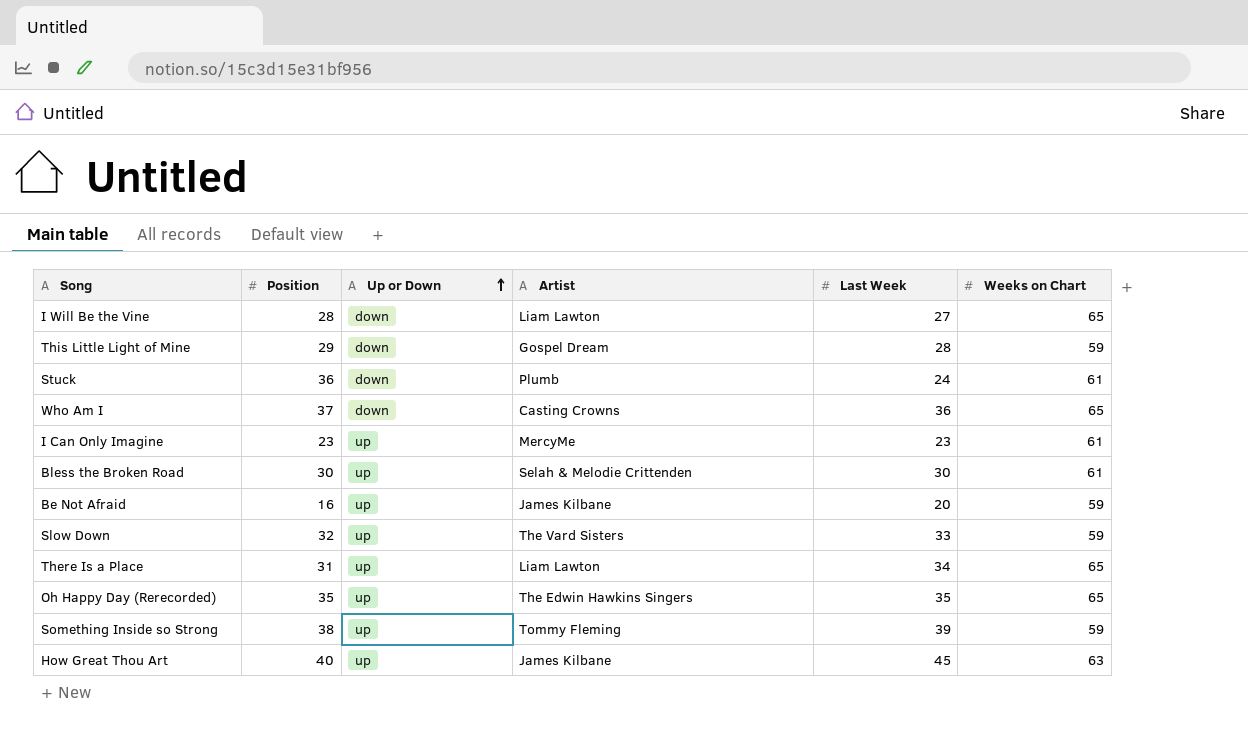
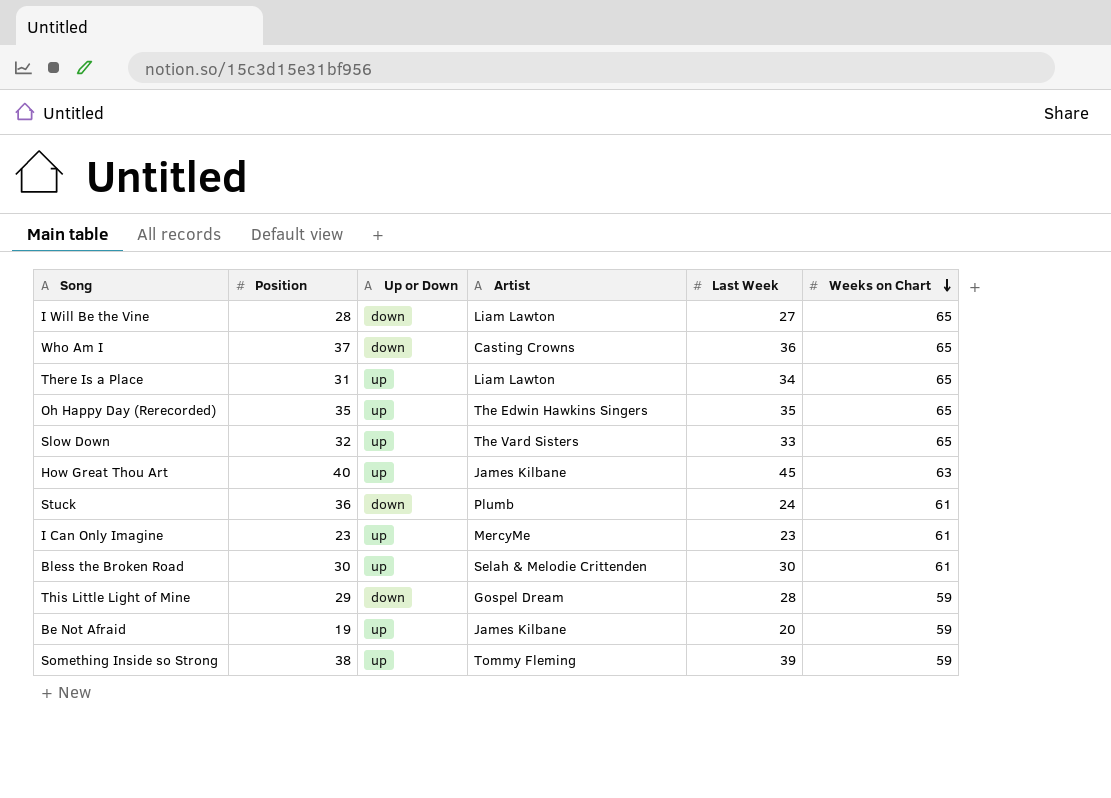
row order: Up or Down ascending -> Weeks on Chart descending
Slow Down | Weeks on Chart: 59 -> 65
Be Not Afraid | Position: 16 -> 19

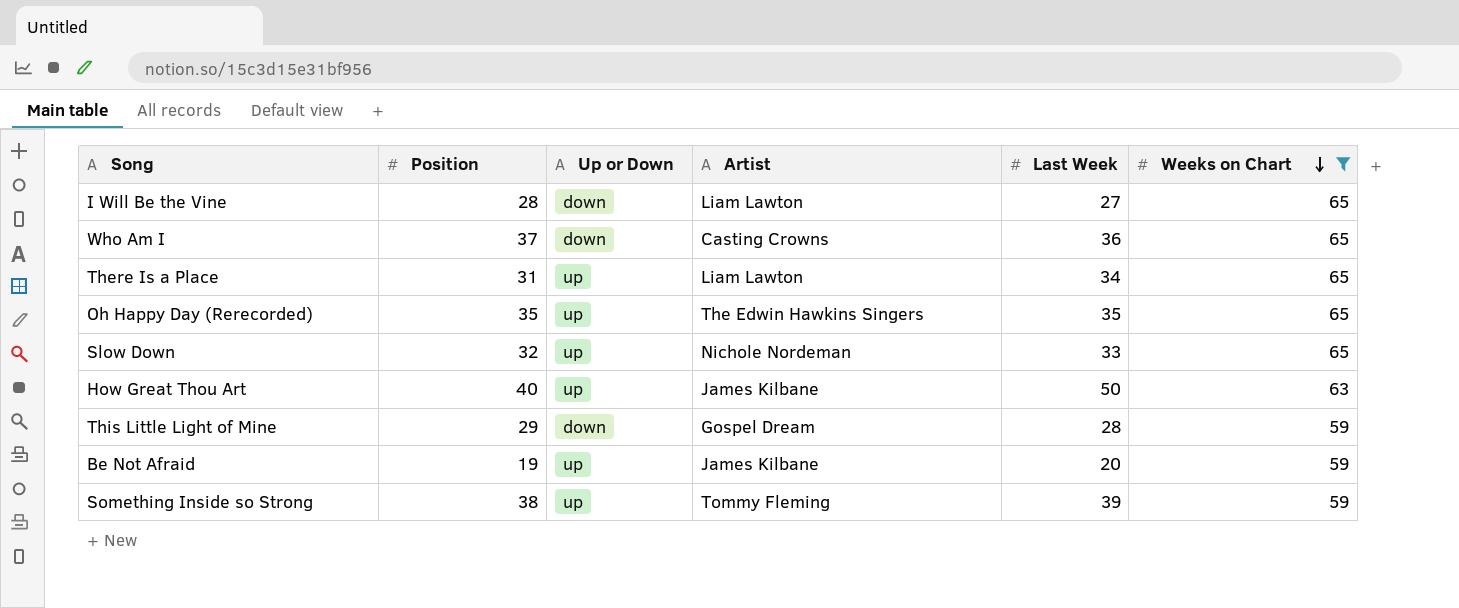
filter: none -> Weeks on Chart != 61
Slow Down | Artist: The Vard Sisters -> Nichole Nordeman
How Great Thou Art | Last Week: 45 -> 50

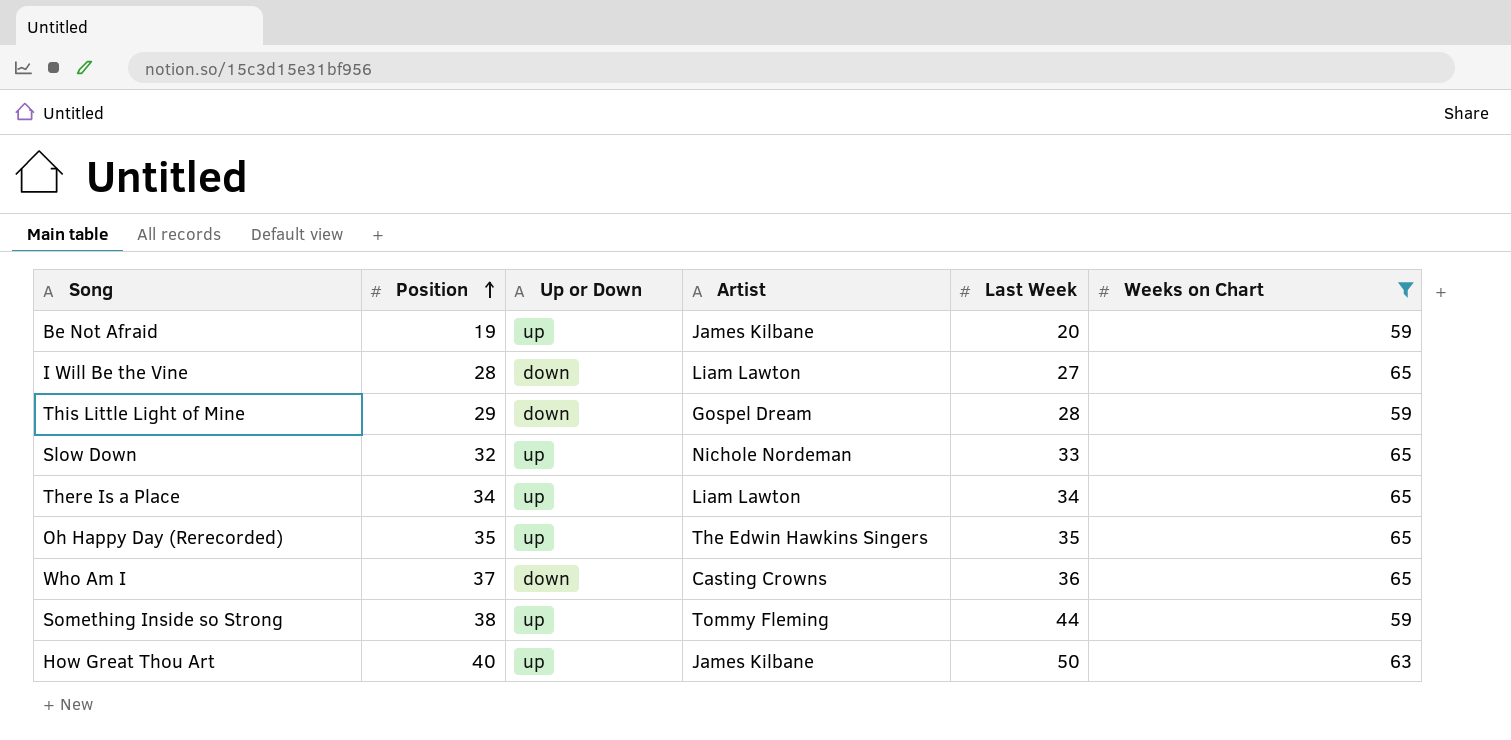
row order: Weeks on Chart descending -> Position ascending
There Is a Place | Position: 31 -> 34
Something Inside so Strong | Last Week: 39 -> 44

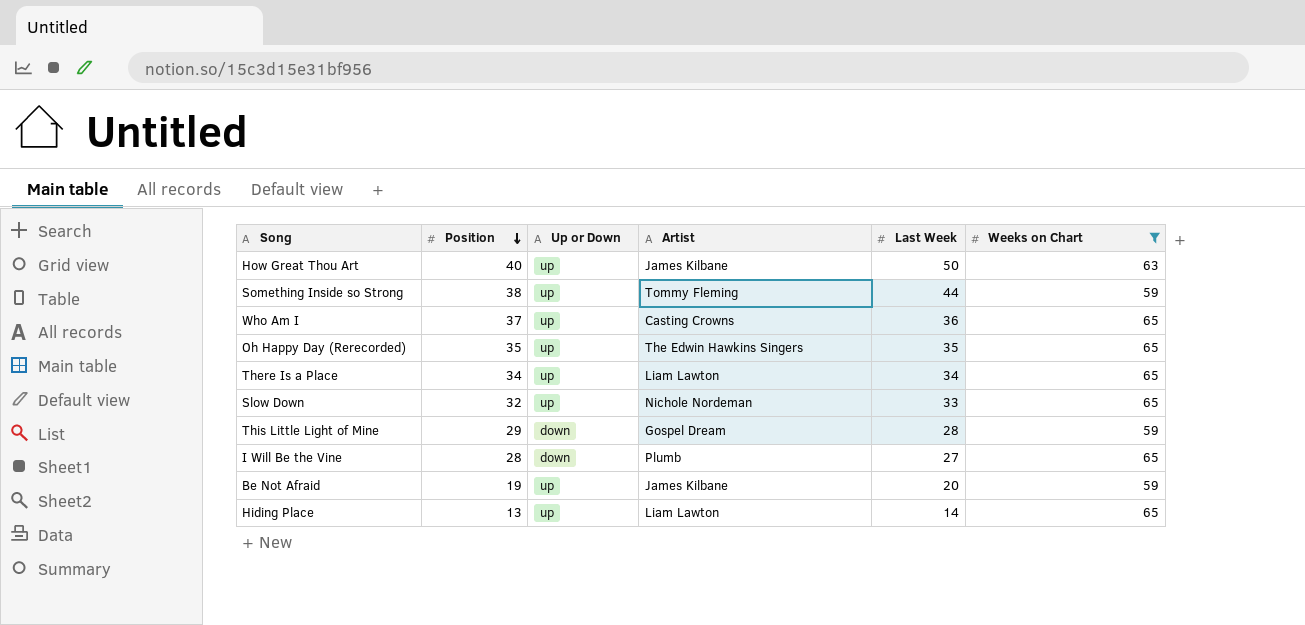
row order: Position ascending -> Position descending
Who Am I | Up or Down: down -> up
I Will Be the Vine | Artist: Liam Lawton -> Plumb
row Hiding Place: none -> 13 | up | Liam Lawton | 14 | 65

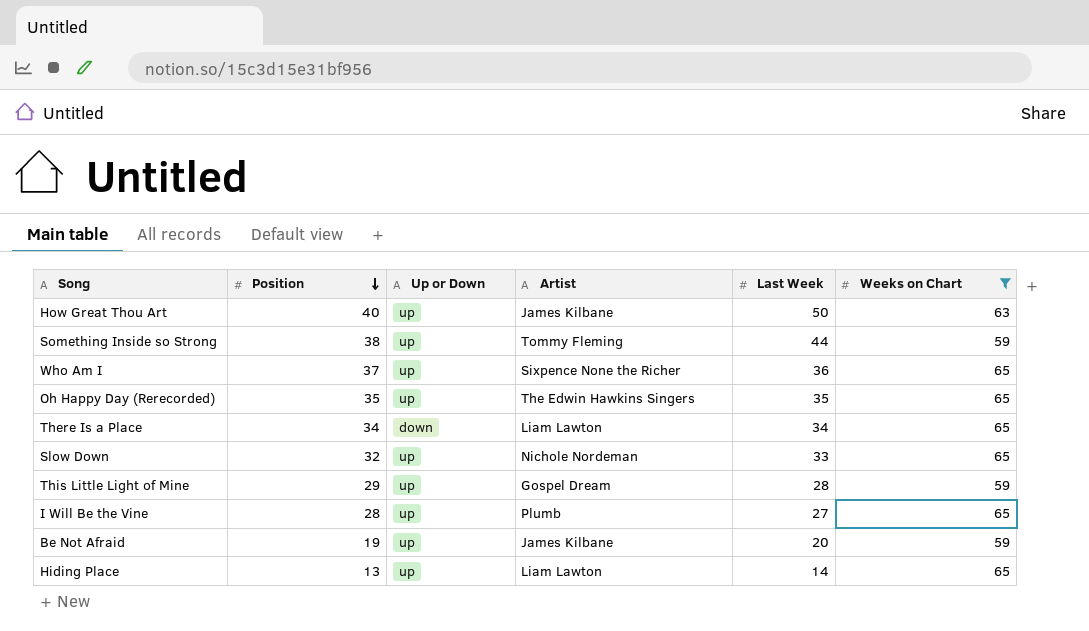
Who Am I | Artist: Casting Crowns -> Sixpence None the Richer
There Is a Place | Up or Down: up -> down
This Little Light of Mine | Up or Down: down -> up
I Will Be the Vine | Up or Down: down -> up

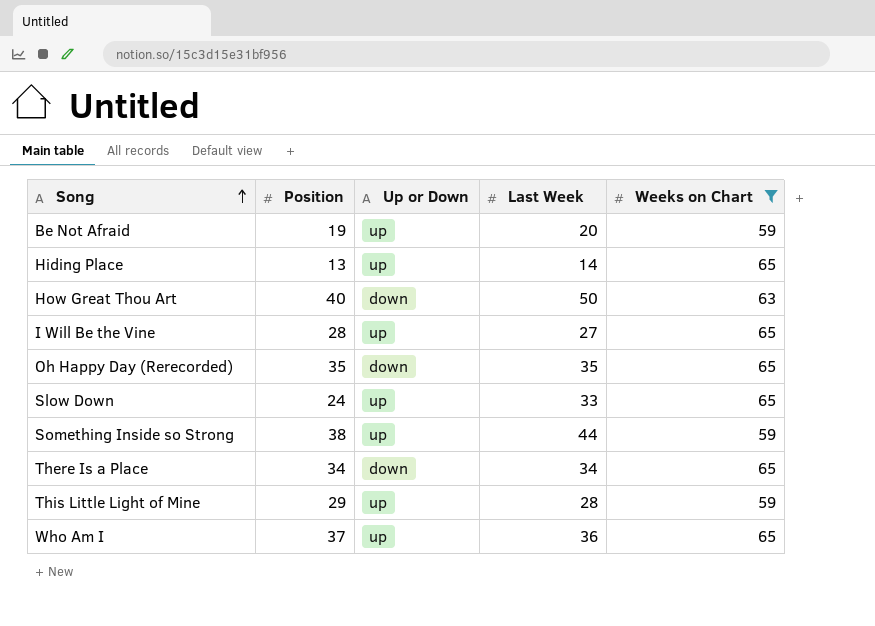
row order: Position descending -> Song ascending
column Artist | position: 4 -> none
How Great Thou Art | Up or Down: up -> down
Oh Happy Day (Rerecorded) | Up or Down: up -> down
Slow Down | Position: 32 -> 24

